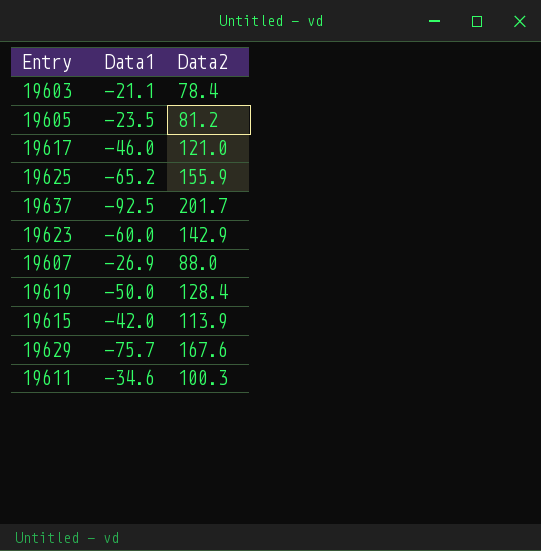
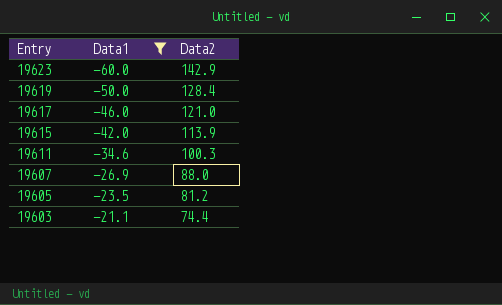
filter: none -> Data1 >= -60.0
row order: none -> Entry descending
19603 | Data2: 78.4 -> 74.4

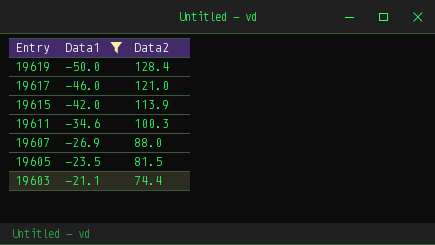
row 19623: -60.0 | 142.9 -> none
19605 | Data2: 81.2 -> 81.5

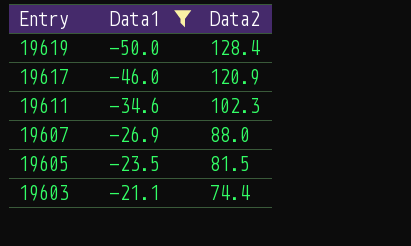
row 19615: -42.0 | 113.9 -> none
19617 | Data2: 121.0 -> 120.9
19611 | Data2: 100.3 -> 102.3

